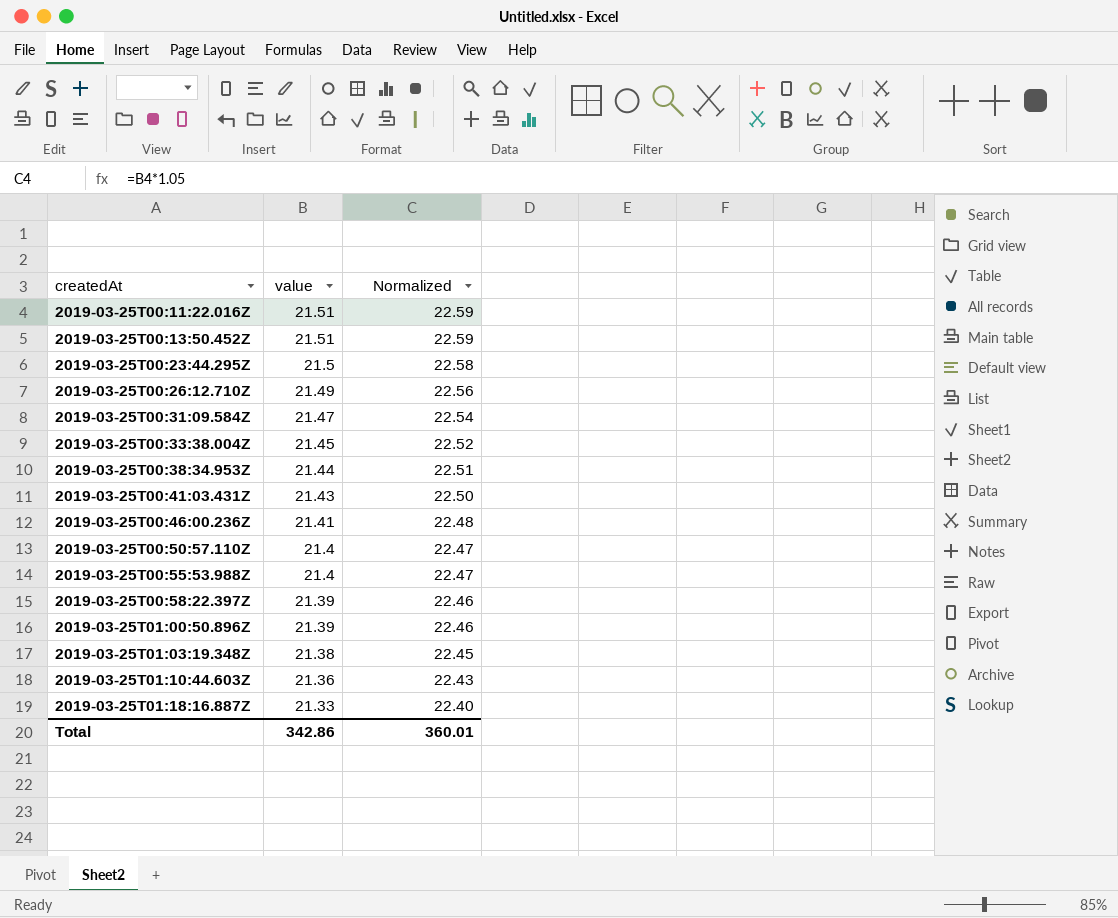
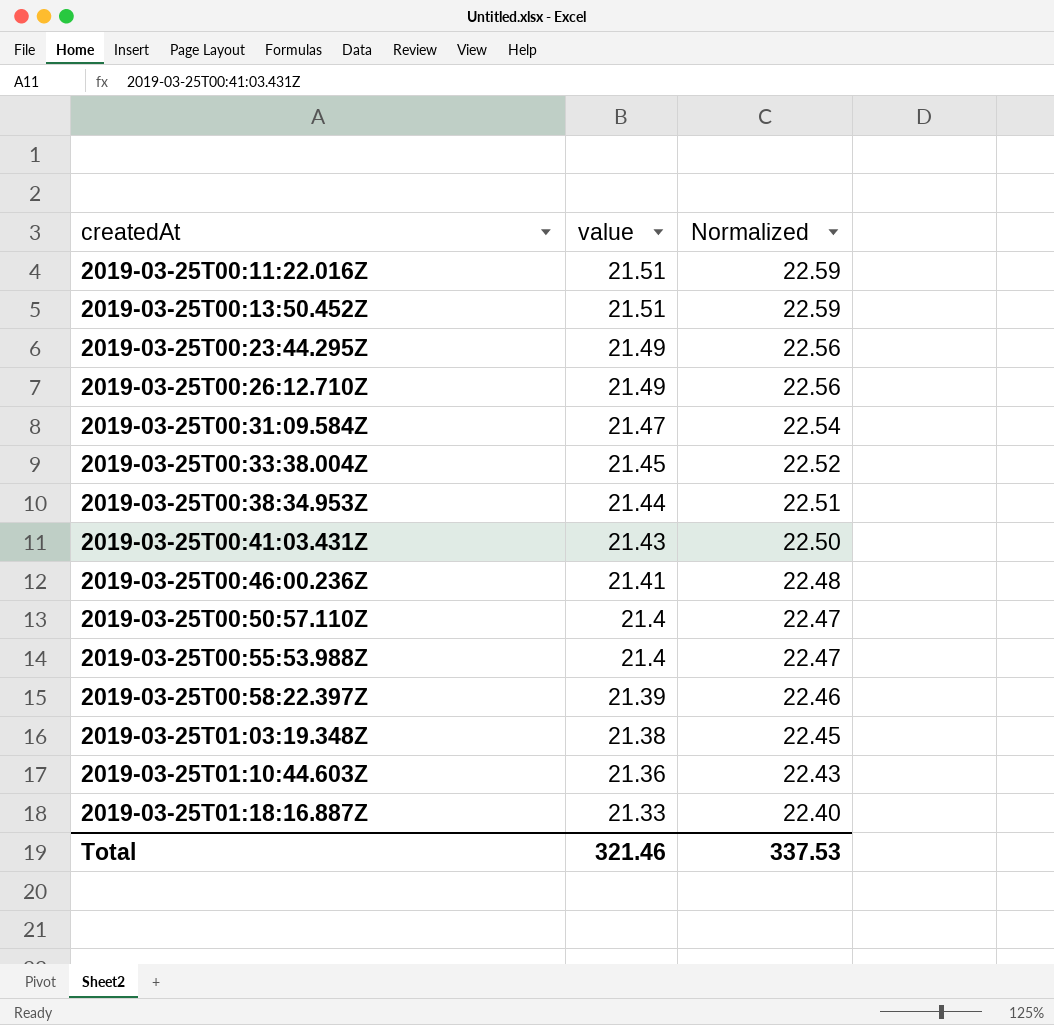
row 2019-03-25T01:00:50.896Z: 21.39 | 22.46 -> none
2019-03-25T00:23:44.295Z | value: 21.5 -> 21.49
2019-03-25T00:23:44.295Z | Normalized: 22.58 -> 22.56
Total | value: 342.86 -> 321.46
Total | Normalized: 360.01 -> 337.53

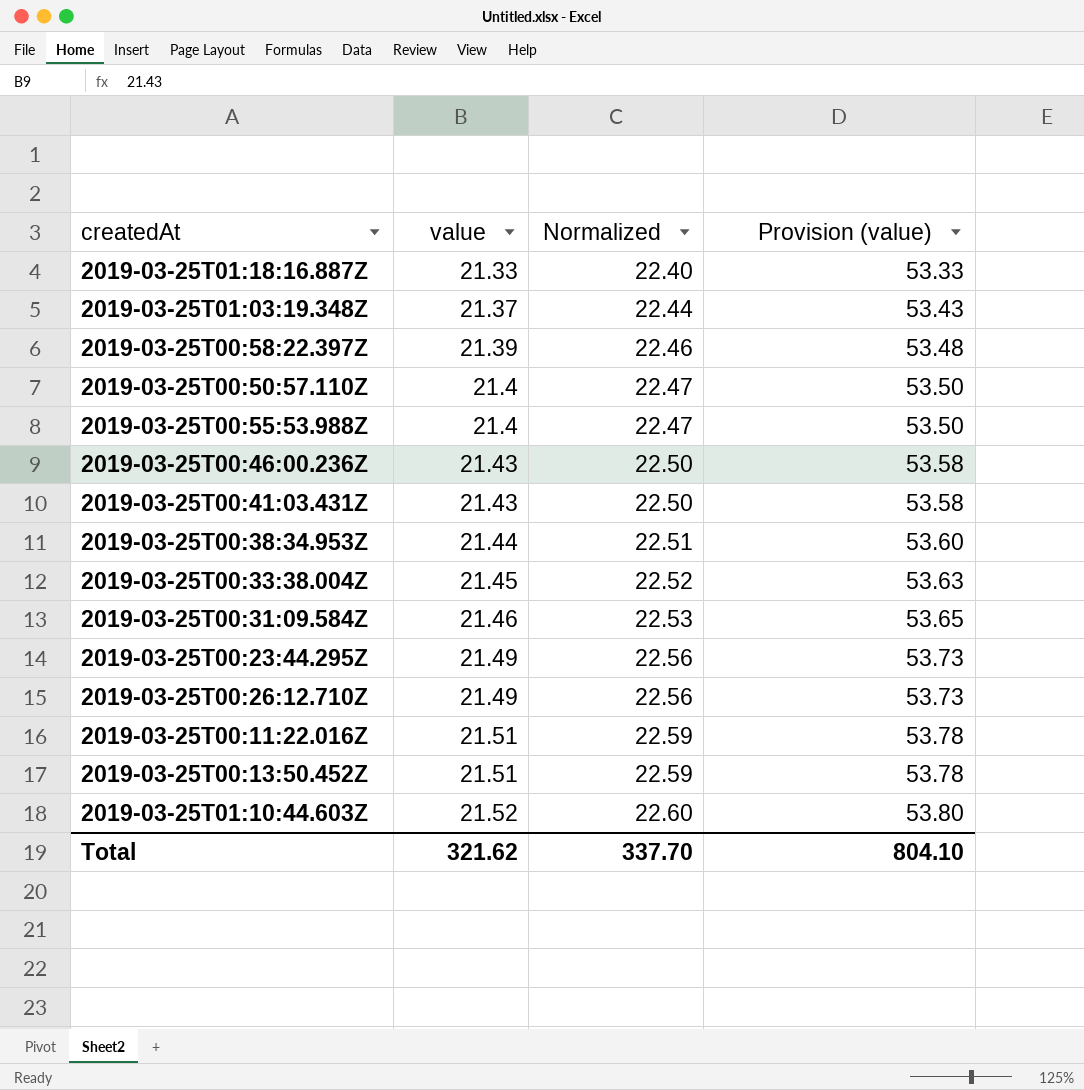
row order: createdAt ascending -> value ascending
column Provision (value) | formula: none -> [value] * 2.5
2019-03-25T01:03:19.348Z | value: 21.38 -> 21.37
2019-03-25T01:03:19.348Z | Normalized: 22.45 -> 22.44
2019-03-25T00:46:00.236Z | value: 21.41 -> 21.43
2019-03-25T00:46:00.236Z | Normalized: 22.48 -> 22.50
2019-03-25T00:31:09.584Z | value: 21.47 -> 21.46
2019-03-25T00:31:09.584Z | Normalized: 22.54 -> 22.53
2019-03-25T01:10:44.603Z | value: 21.36 -> 21.52
2019-03-25T01:10:44.603Z | Normalized: 22.43 -> 22.60
Total | value: 321.46 -> 321.62
Total | Normalized: 337.53 -> 337.70

